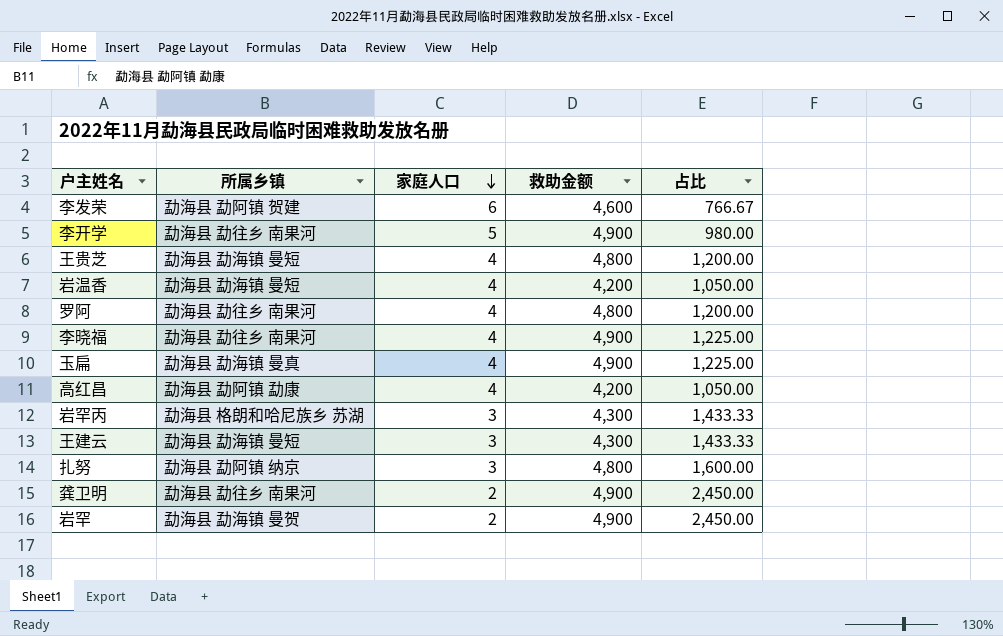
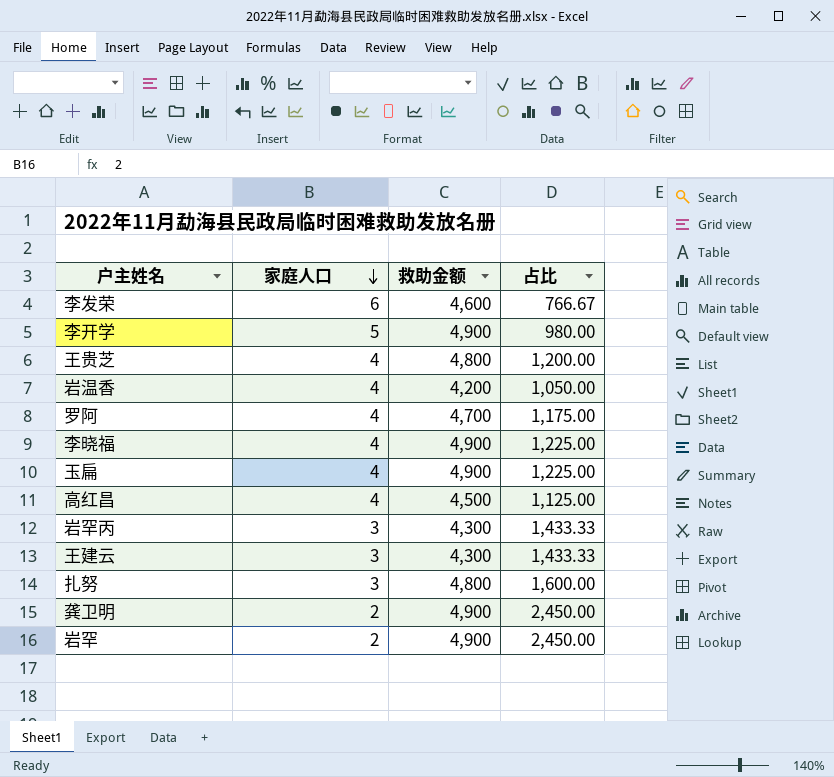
column 所属乡镇 | position: 2 -> none
罗阿 | 救助金额: 4,800 -> 4,700
罗阿 | 占比: 1,200.00 -> 1,175.00
高红昌 | 救助金额: 4,200 -> 4,500
高红昌 | 占比: 1,050.00 -> 1,125.00

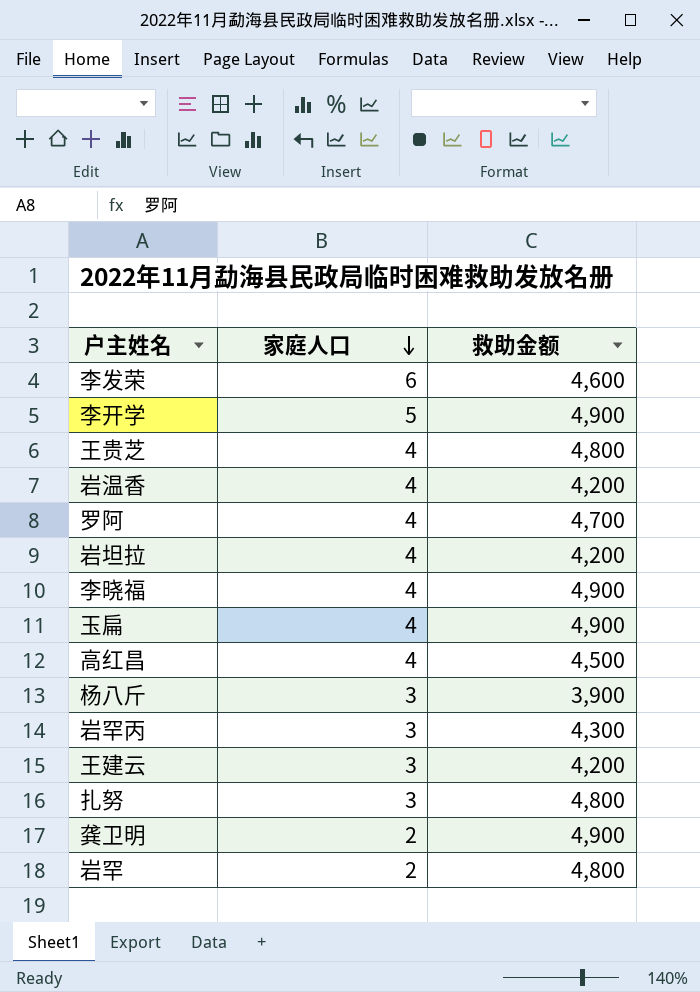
column 占比 | formula: [救助金额] / [家庭人口] -> none
row 岩坦拉: none -> 4 | 4,200
row 杨八斤: none -> 3 | 3,900
王建云 | 救助金额: 4,300 -> 4,200
岩罕 | 救助金额: 4,900 -> 4,800

